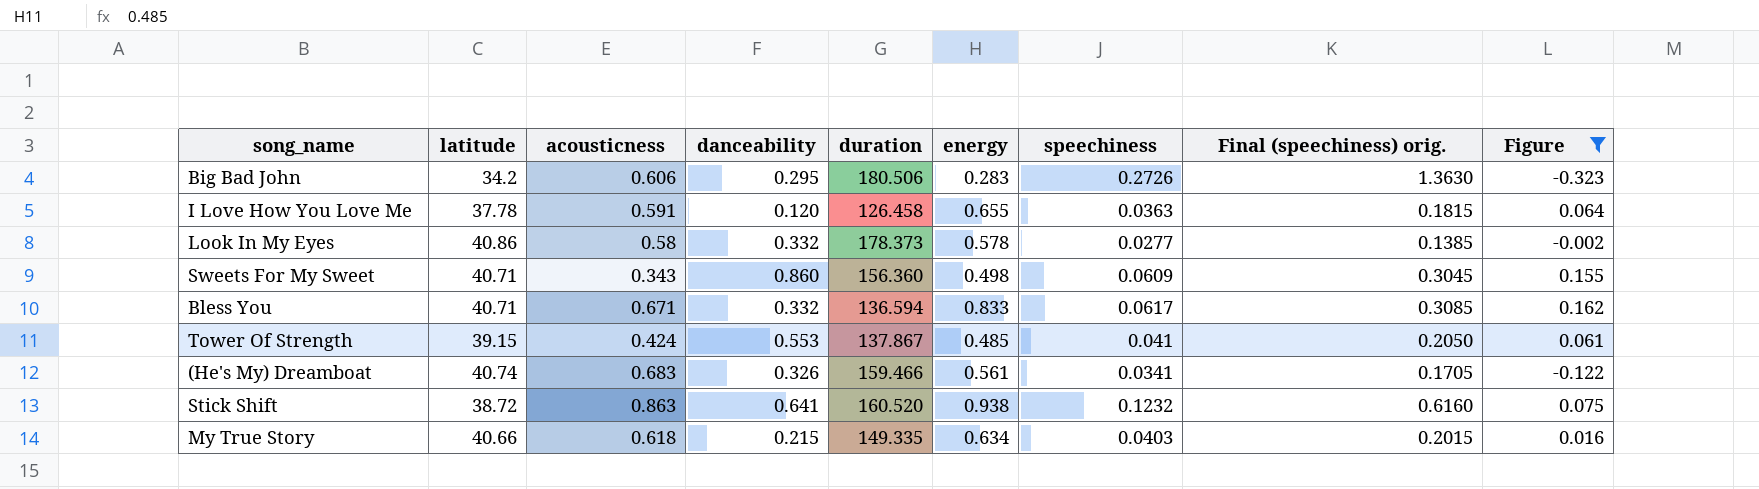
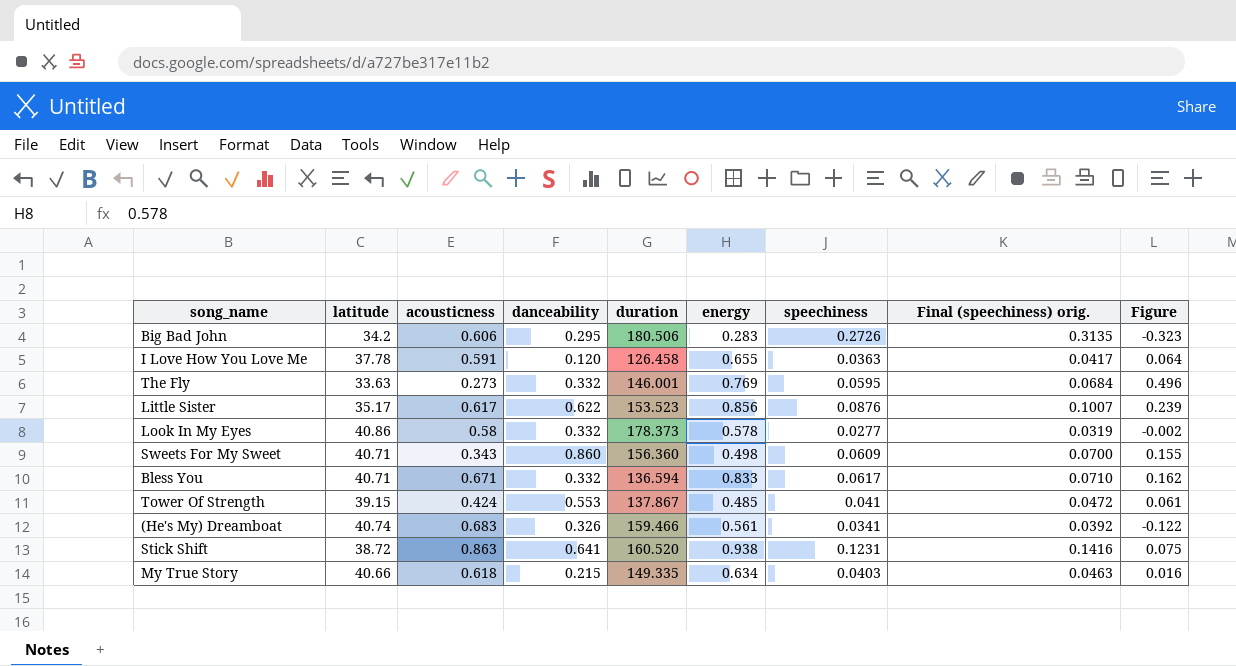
filter: Figure <= 0.162 -> none
column Final (speechiness) orig. | formula: [speechiness] * 5 -> [speechiness] * 1.15
Stick Shift | speechiness: 0.1232 -> 0.1231

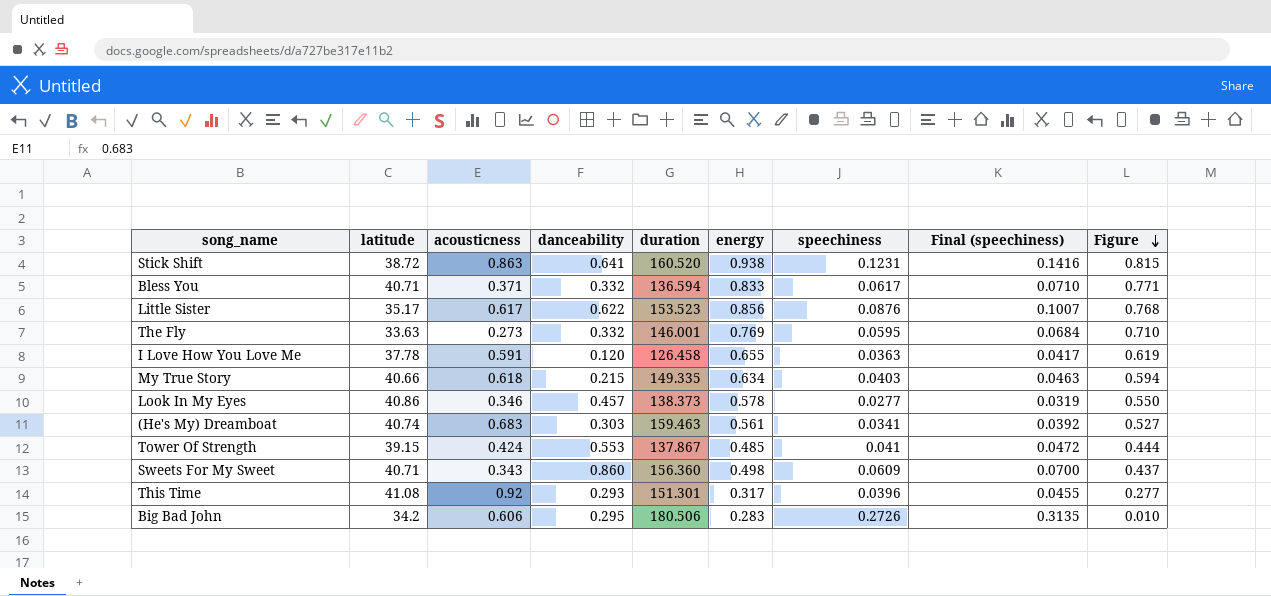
row order: none -> Figure descending
column name: Final (speechiness) orig. -> Final (speechiness)
column Figure | formula: [energy] - [acousticness] -> [energy] - [speechiness]
Bless You | acousticness: 0.671 -> 0.371
Look In My Eyes | acousticness: 0.58 -> 0.346
Look In My Eyes | danceability: 0.332 -> 0.457
Look In My Eyes | duration: 178.373 -> 138.373
(He's My) Dreamboat | danceability: 0.326 -> 0.303
(He's My) Dreamboat | duration: 159.466 -> 159.463
row This Time: none -> 41.08 | 0.92 | 0.293 | 151.301 | 0.317 | 0.0396 | 0.0455 | 0.277

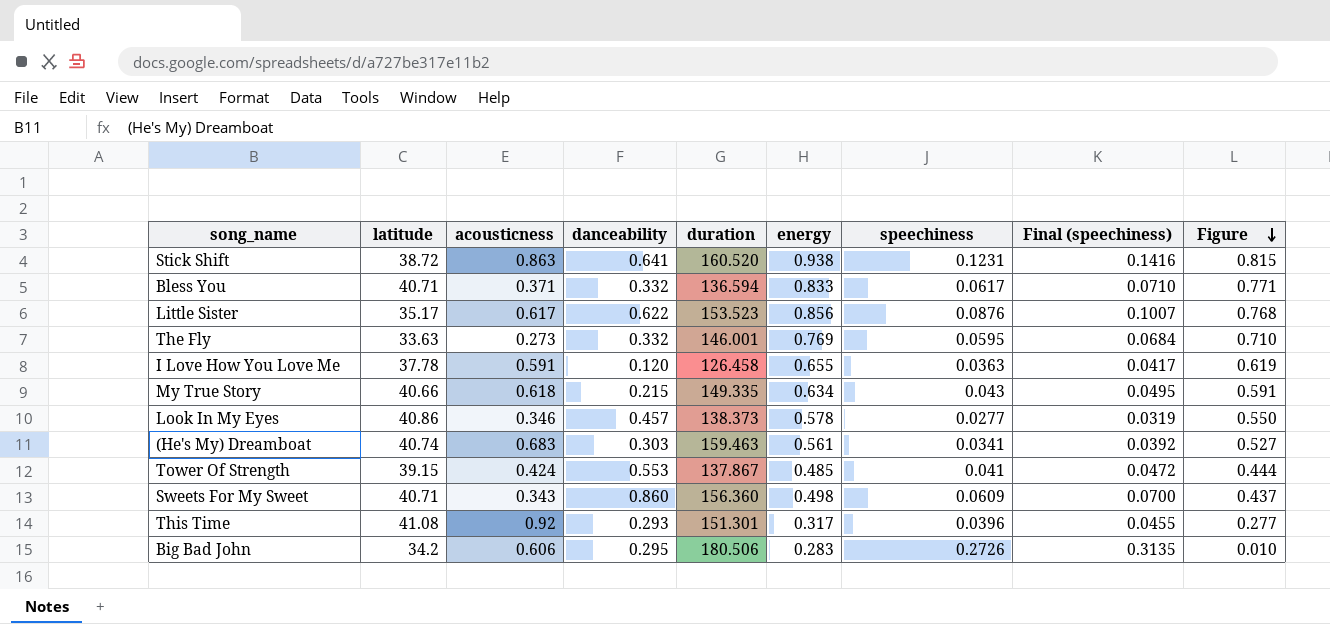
My True Story | speechiness: 0.0403 -> 0.043
My True Story | Final (speechiness): 0.0463 -> 0.0495
My True Story | Figure: 0.594 -> 0.591

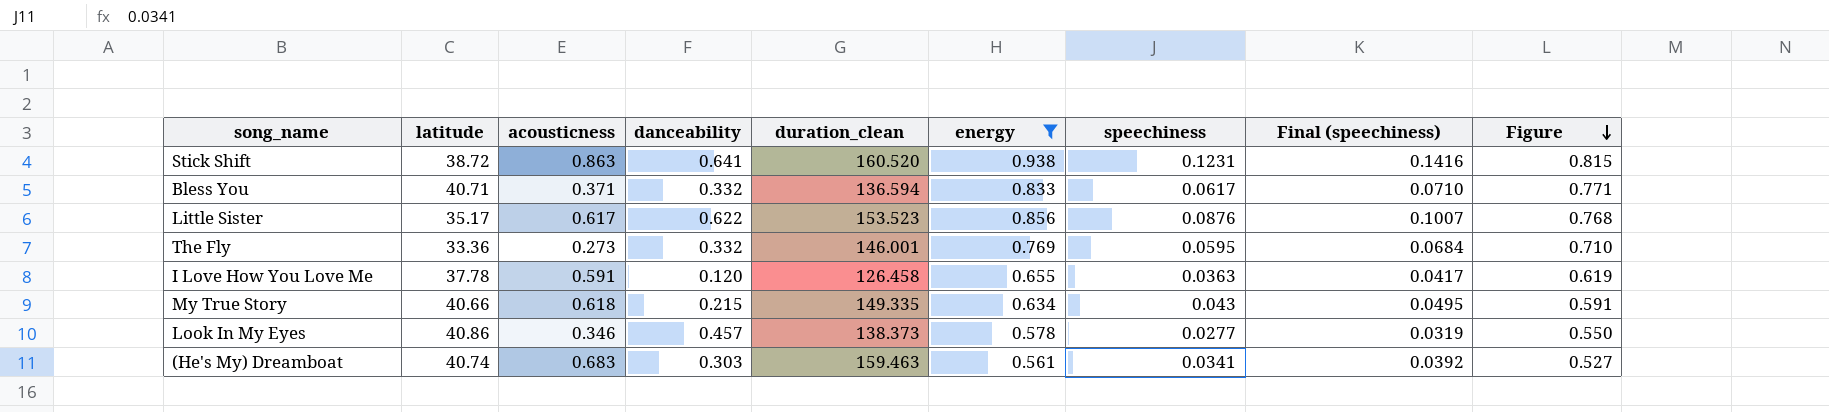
filter: none -> energy >= 0.561
column name: duration -> duration_clean
The Fly | latitude: 33.63 -> 33.36

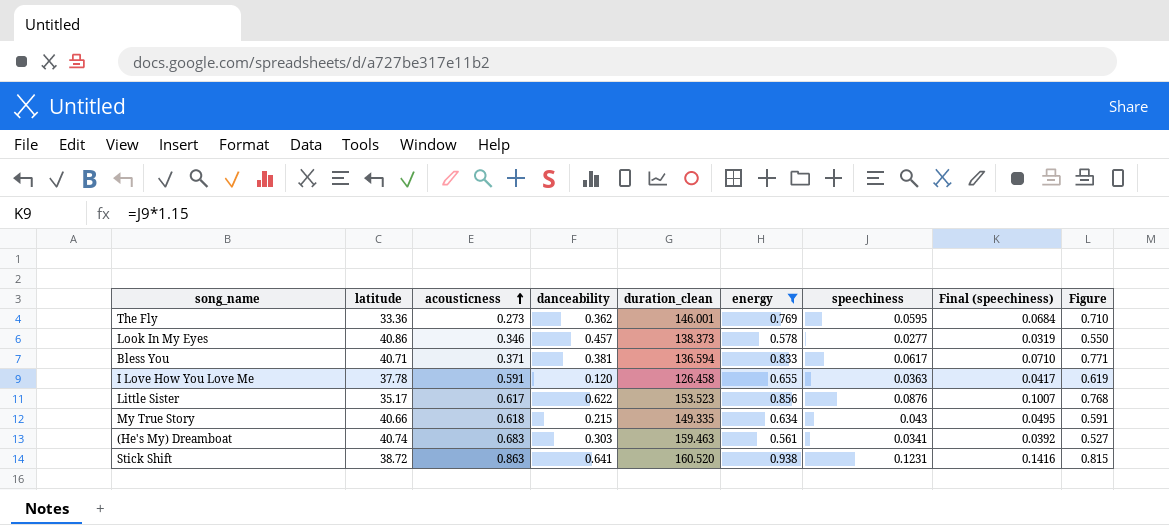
row order: Figure descending -> acousticness ascending
The Fly | danceability: 0.332 -> 0.362
Bless You | danceability: 0.332 -> 0.381

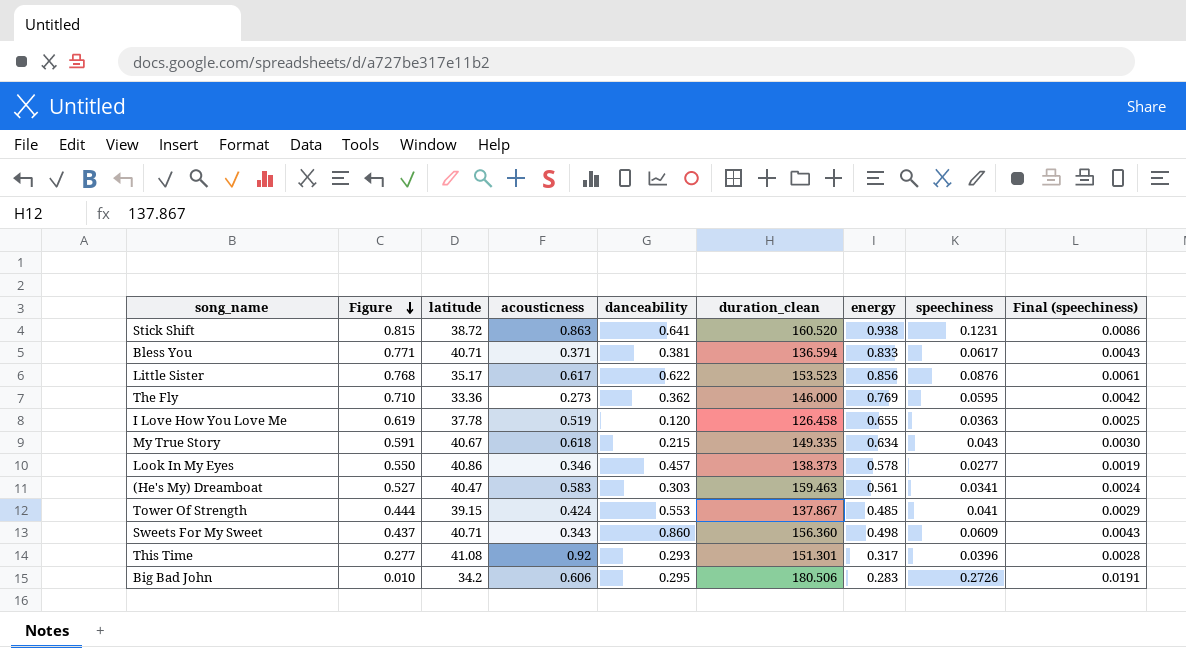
filter: energy >= 0.561 -> none
row order: acousticness ascending -> Figure descending
column Figure | position: 9 -> 2
column Final (speechiness) | formula: [speechiness] * 1.15 -> [speechiness] * 0.07
The Fly | duration_clean: 146.001 -> 146.000
I Love How You Love Me | acousticness: 0.591 -> 0.519
My True Story | latitude: 40.66 -> 40.67
(He's My) Dreamboat | latitude: 40.74 -> 40.47
(He's My) Dreamboat | acousticness: 0.683 -> 0.583

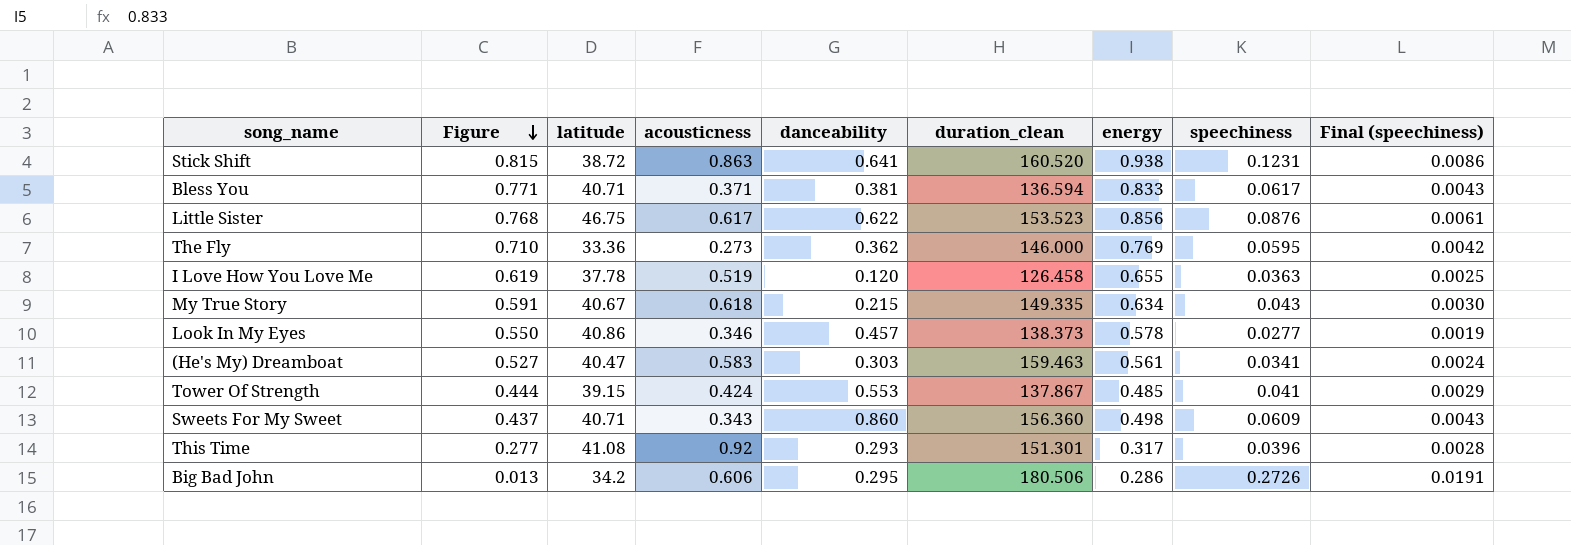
Little Sister | latitude: 35.17 -> 46.75
Big Bad John | Figure: 0.010 -> 0.013
Big Bad John | energy: 0.283 -> 0.286

